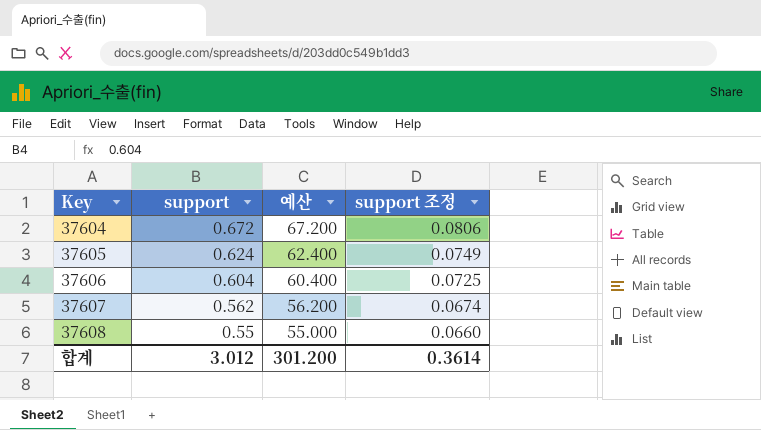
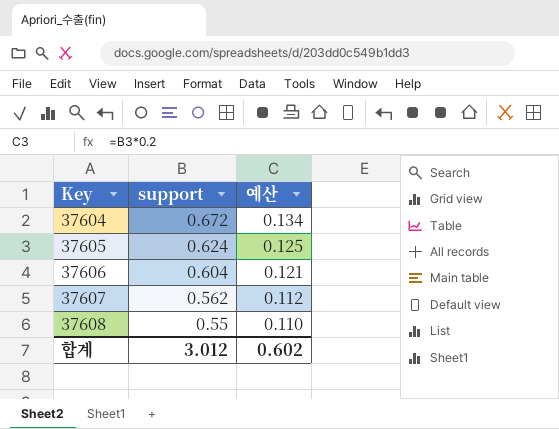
column support 조정 | formula: [support] * 0.12 -> none
column 예산 | formula: [support] * 100 -> [support] * 0.2
합계 | 예산: 301.200 -> 0.602

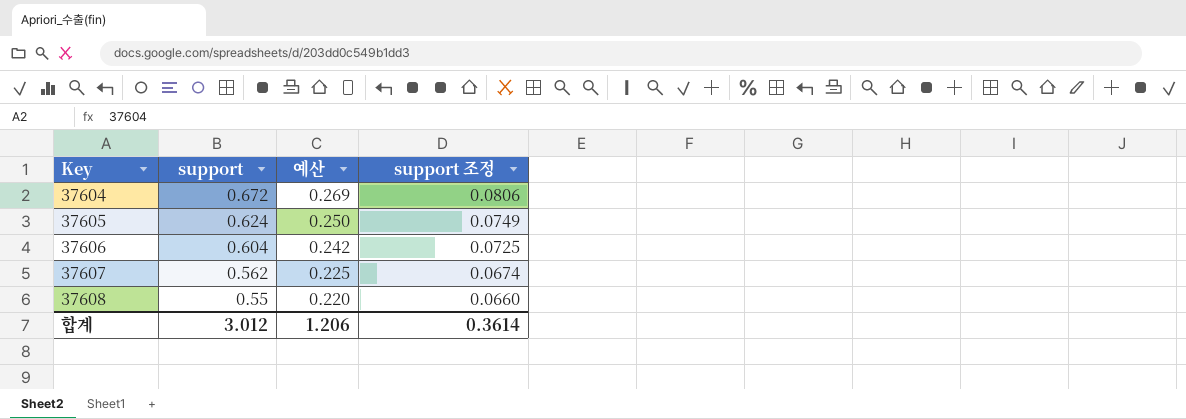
column 예산 | formula: [support] * 0.2 -> [support] * 0.4
column support 조정 | formula: none -> [support] * 0.12
합계 | 예산: 0.602 -> 1.206

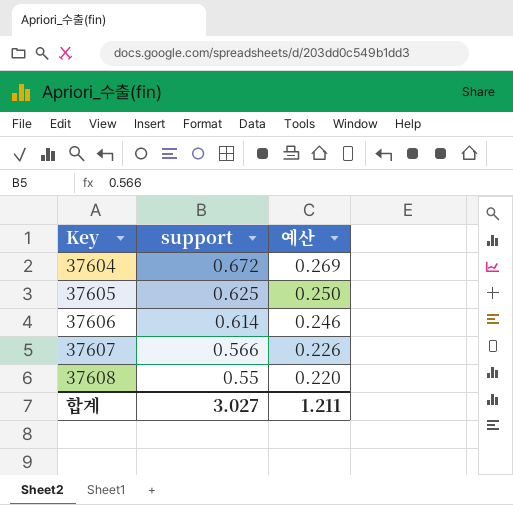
column support 조정 | formula: [support] * 0.12 -> none
37605 | support: 0.624 -> 0.625
37606 | support: 0.604 -> 0.614
37606 | 예산: 0.242 -> 0.246
37607 | support: 0.562 -> 0.566
37607 | 예산: 0.225 -> 0.226
합계 | support: 3.012 -> 3.027
합계 | 예산: 1.206 -> 1.211

